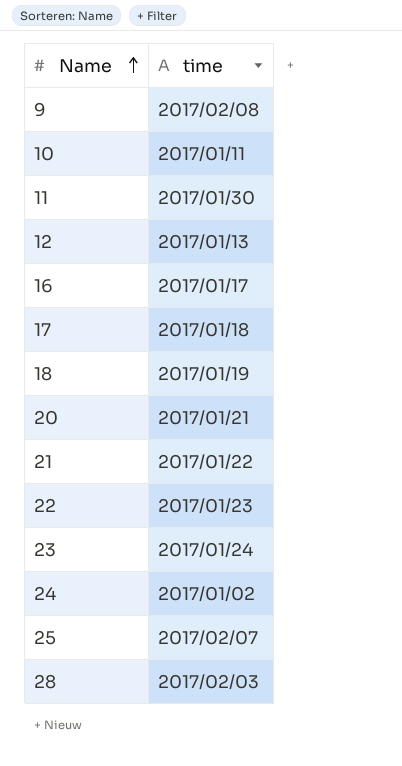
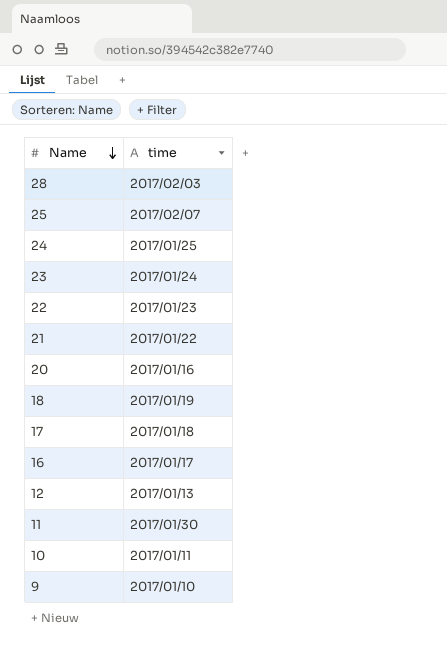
row order: Name ascending -> Name descending
24 | time: 2017/01/02 -> 2017/01/25
20 | time: 2017/01/21 -> 2017/01/16
9 | time: 2017/02/08 -> 2017/01/10

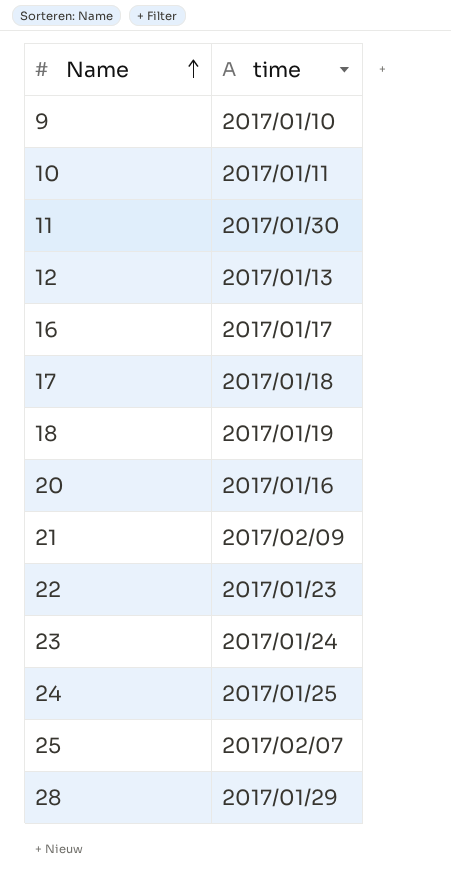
row order: Name descending -> Name ascending
21 | time: 2017/01/22 -> 2017/02/09
28 | time: 2017/02/03 -> 2017/01/29

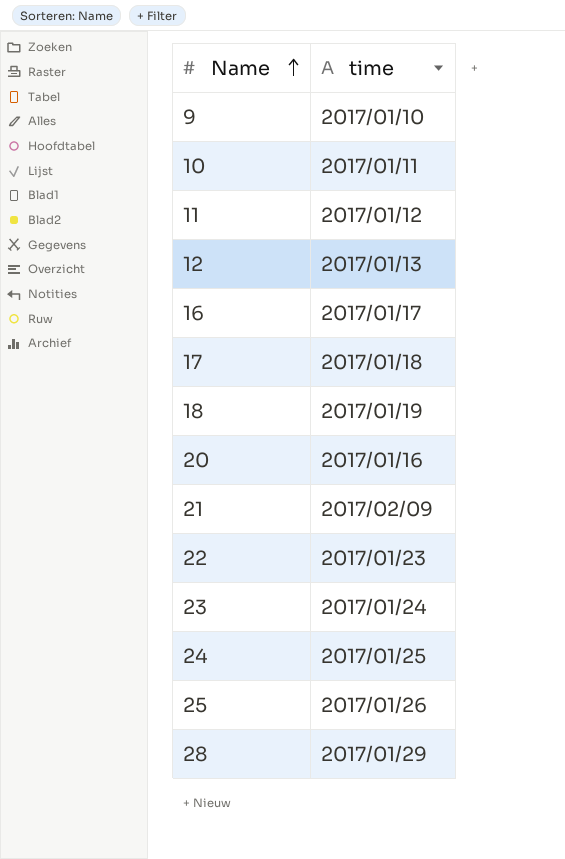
11 | time: 2017/01/30 -> 2017/01/12
25 | time: 2017/02/07 -> 2017/01/26

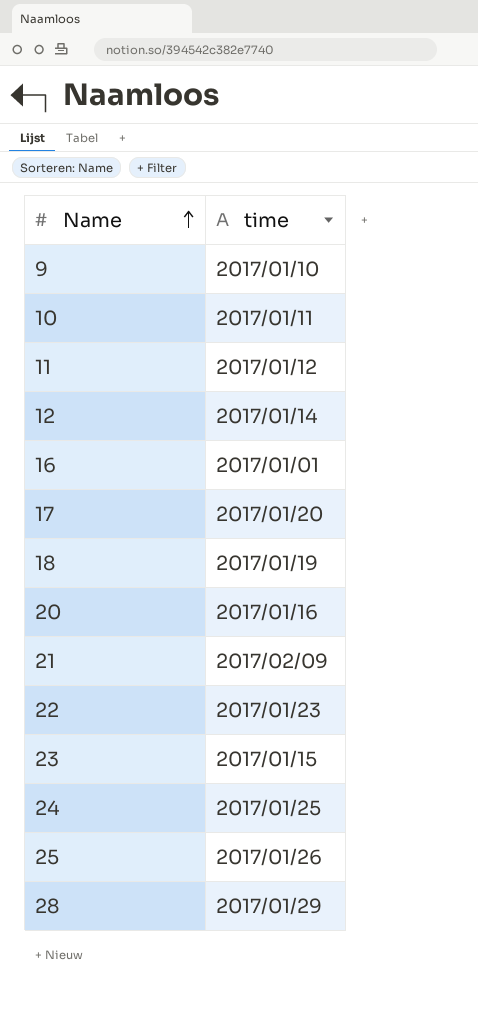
12 | time: 2017/01/13 -> 2017/01/14
16 | time: 2017/01/17 -> 2017/01/01
17 | time: 2017/01/18 -> 2017/01/20
23 | time: 2017/01/24 -> 2017/01/15

